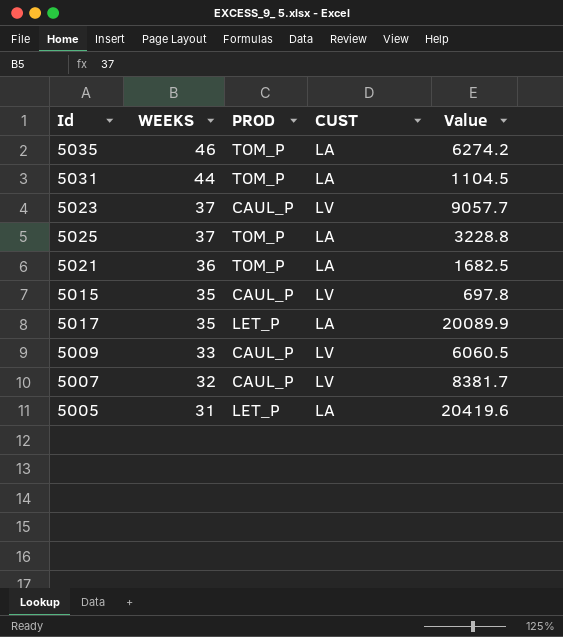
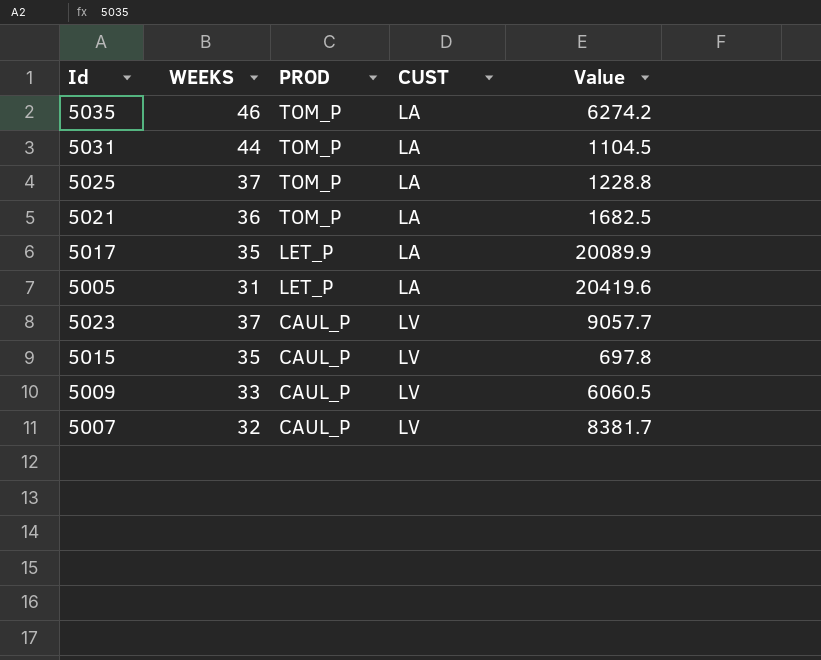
row order: WEEKS descending -> PROD descending
5025 | Value: 3228.8 -> 1228.8

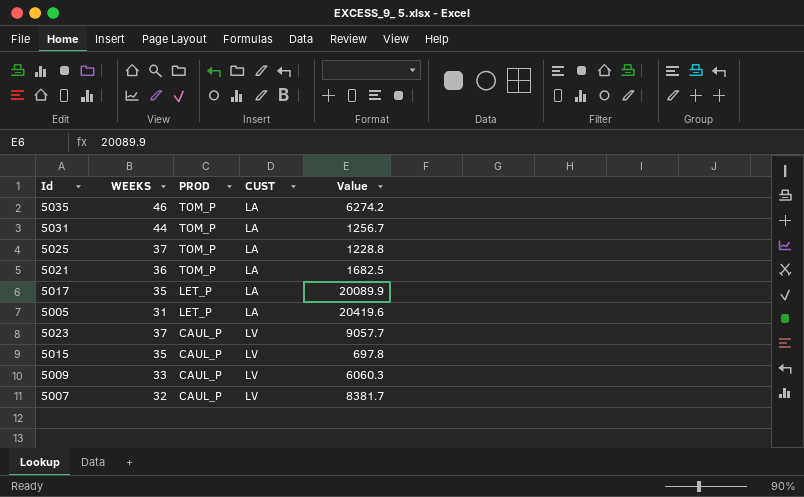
5031 | Value: 1104.5 -> 1256.7
5009 | Value: 6060.5 -> 6060.3

